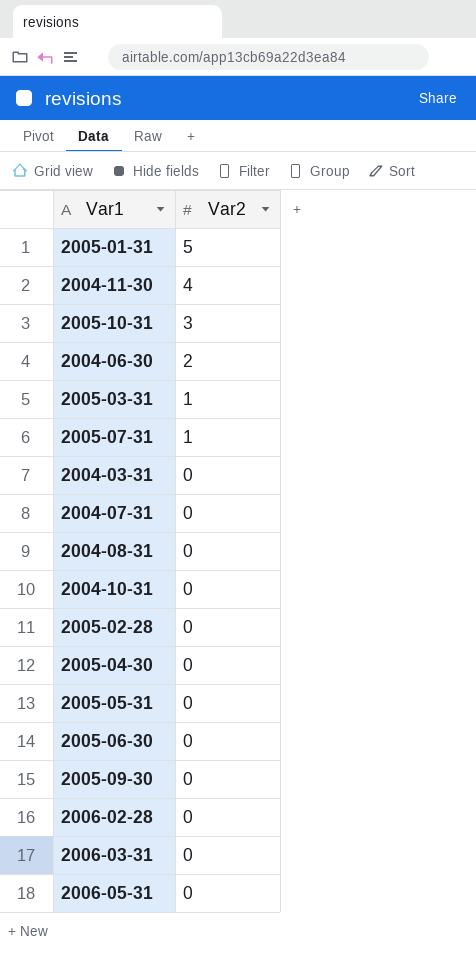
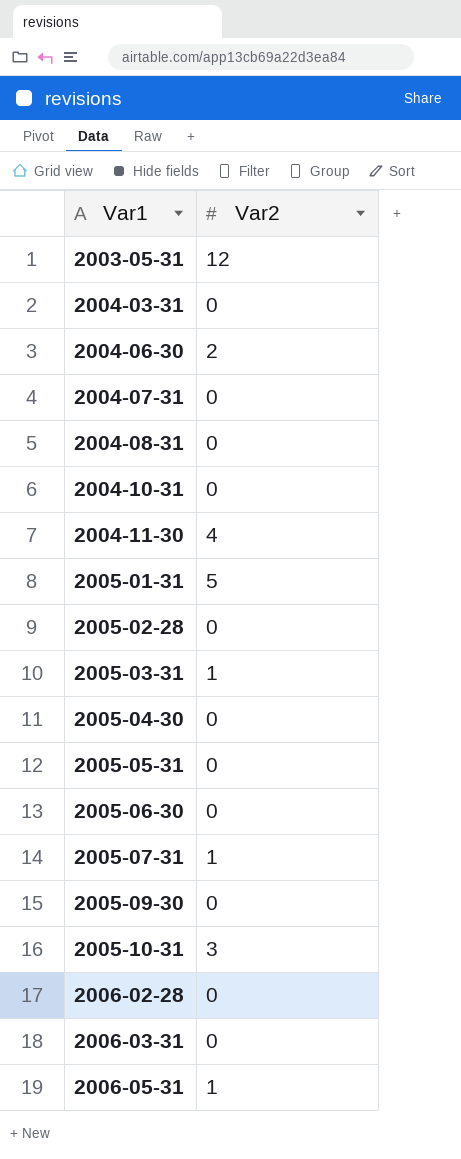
row order: Var2 descending -> Var1 ascending
row 2003-05-31: none -> 12
2006-05-31 | Var2: 0 -> 1

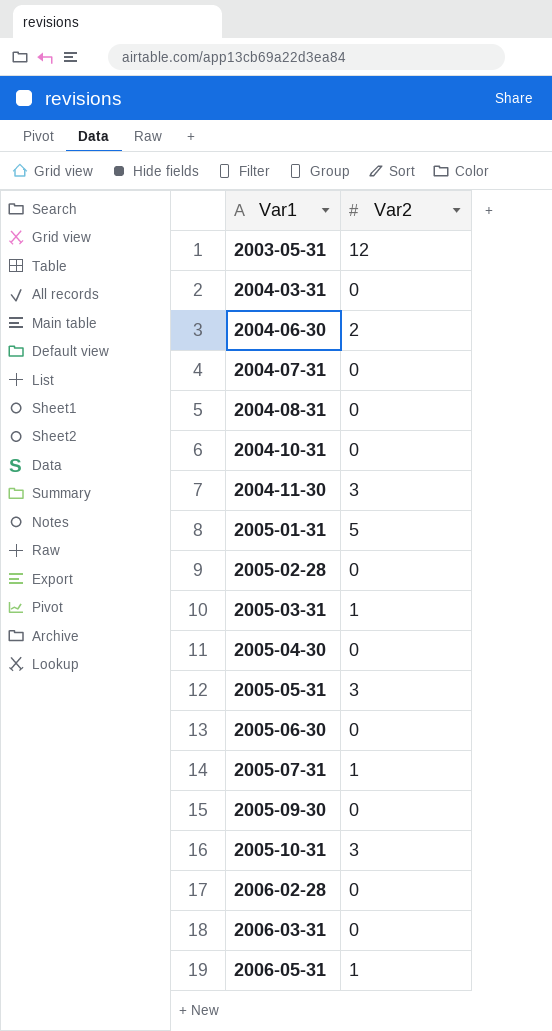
2004-11-30 | Var2: 4 -> 3
2005-05-31 | Var2: 0 -> 3

